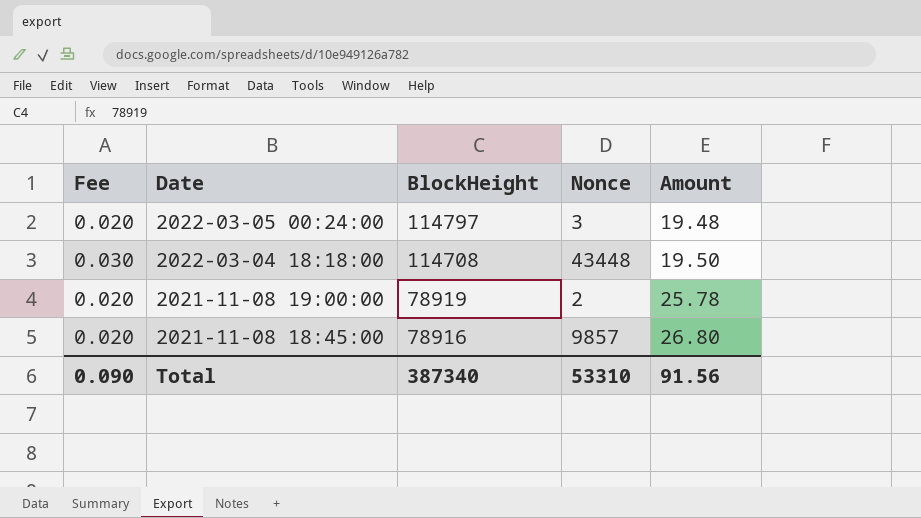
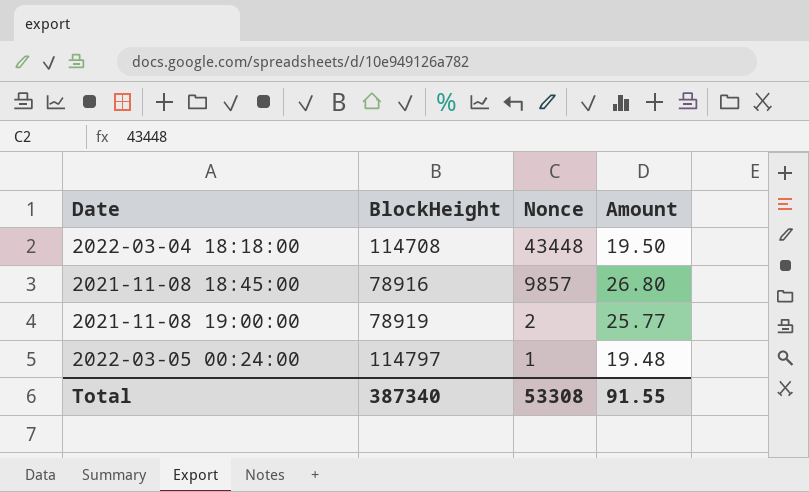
row order: Date descending -> Nonce descending
column Fee | position: 1 -> none
2021-11-08 19:00:00 | Amount: 25.78 -> 25.77
2022-03-05 00:24:00 | Nonce: 3 -> 1
Total | Nonce: 53310 -> 53308
Total | Amount: 91.56 -> 91.55

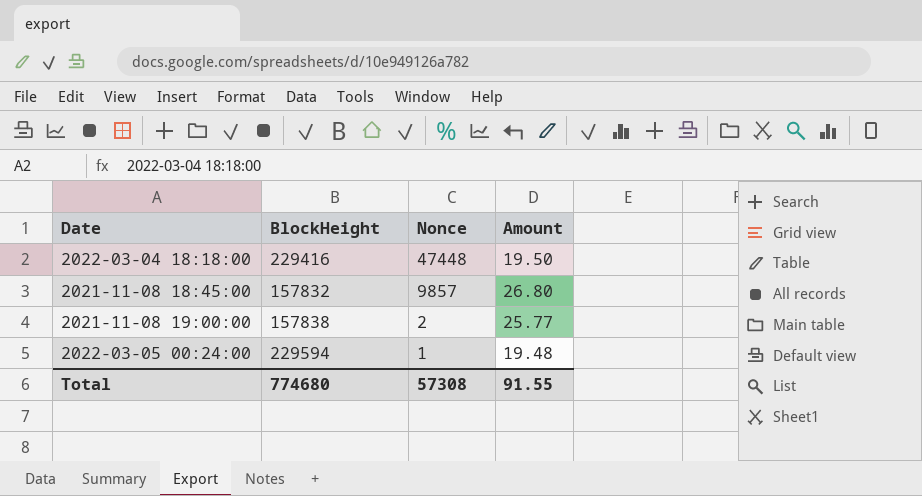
2022-03-04 18:18:00 | BlockHeight: 114708 -> 229416
2022-03-04 18:18:00 | Nonce: 43448 -> 47448
2021-11-08 18:45:00 | BlockHeight: 78916 -> 157832
2021-11-08 19:00:00 | BlockHeight: 78919 -> 157838
2022-03-05 00:24:00 | BlockHeight: 114797 -> 229594
Total | BlockHeight: 387340 -> 774680
Total | Nonce: 53308 -> 57308

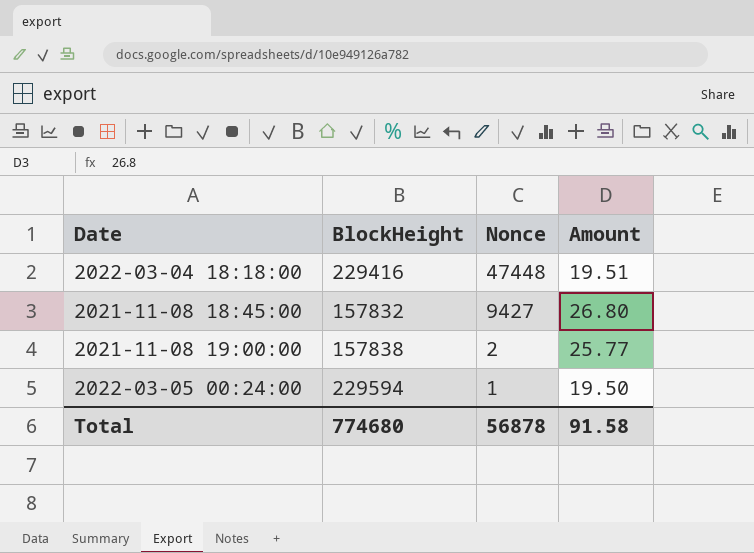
2022-03-04 18:18:00 | Amount: 19.50 -> 19.51
2021-11-08 18:45:00 | Nonce: 9857 -> 9427
2022-03-05 00:24:00 | Amount: 19.48 -> 19.50
Total | Nonce: 57308 -> 56878
Total | Amount: 91.55 -> 91.58

